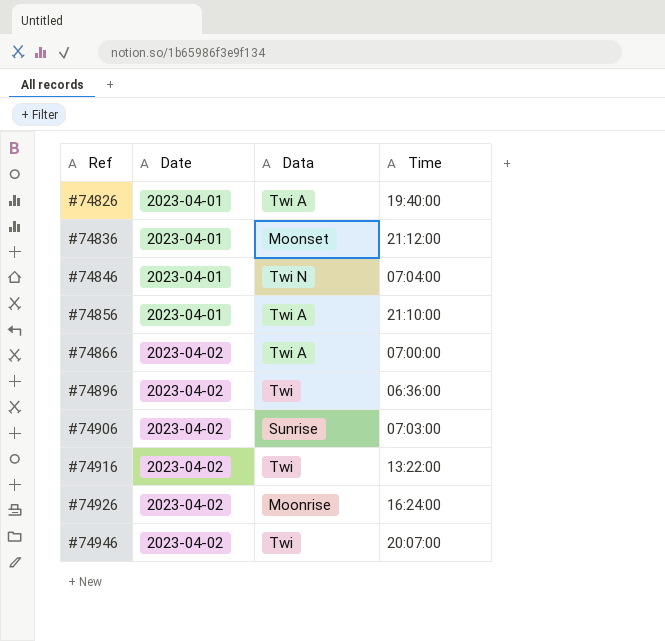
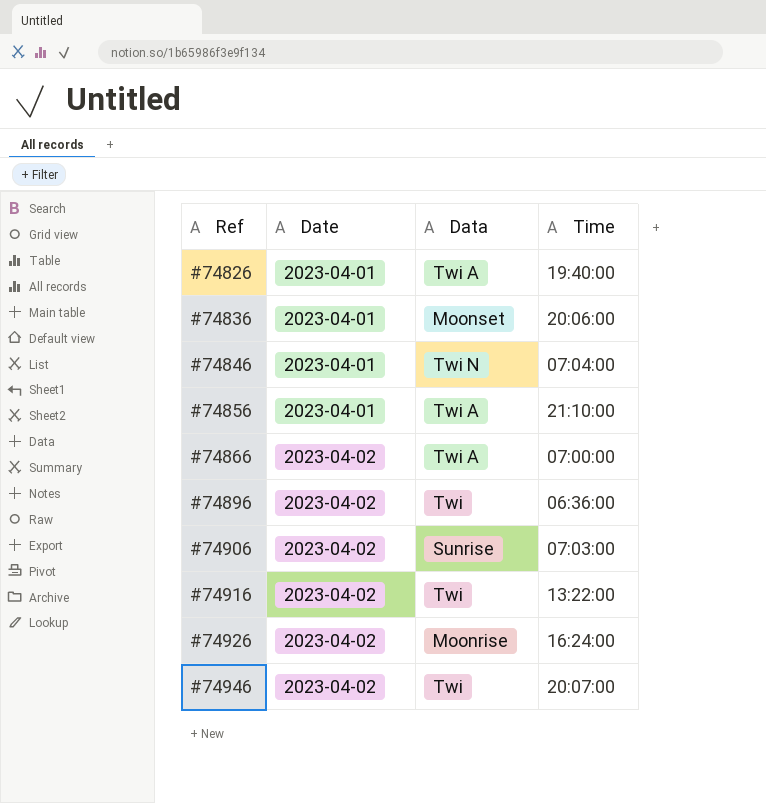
#74836 | Time: 21:12:00 -> 20:06:00

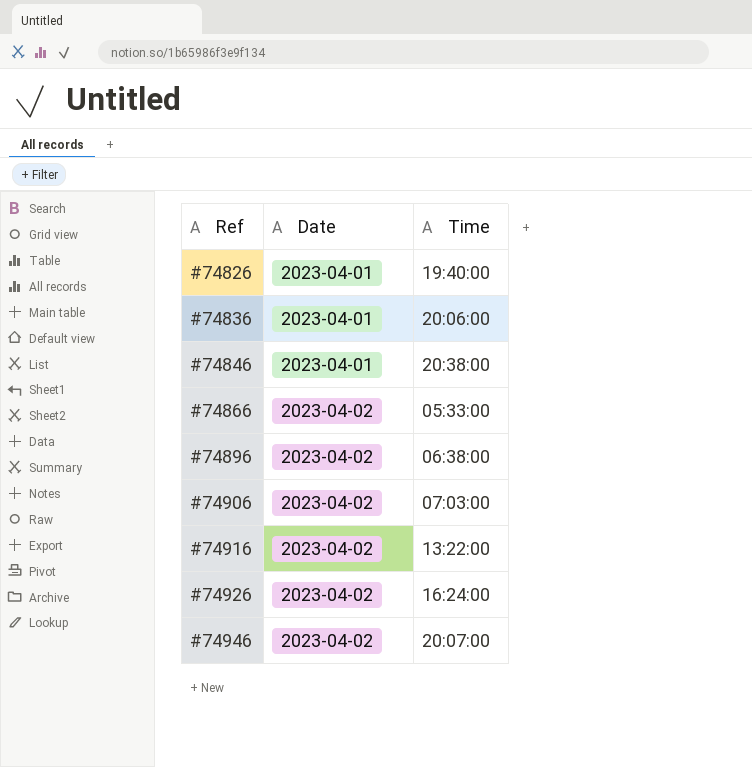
column Data | position: 3 -> none
row #74856: 2023-04-01 | Twi A | 21:10:00 -> none
#74846 | Time: 07:04:00 -> 20:38:00
#74866 | Time: 07:00:00 -> 05:33:00
#74896 | Time: 06:36:00 -> 06:38:00

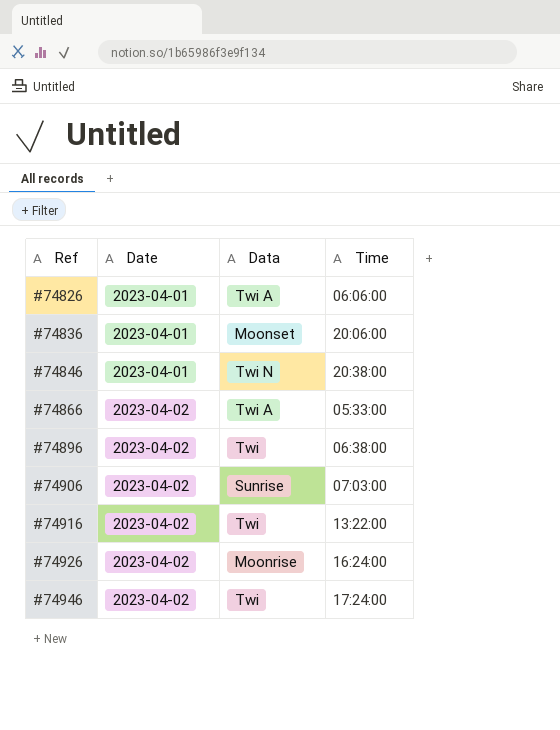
column Data | position: none -> 3
#74826 | Time: 19:40:00 -> 06:06:00
#74946 | Time: 20:07:00 -> 17:24:00

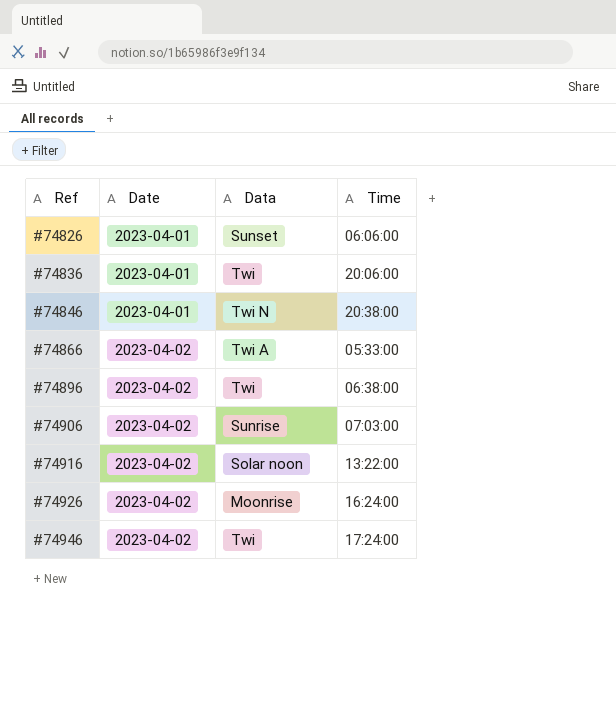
#74826 | Data: Twi A -> Sunset
#74836 | Data: Moonset -> Twi
#74916 | Data: Twi -> Solar noon

